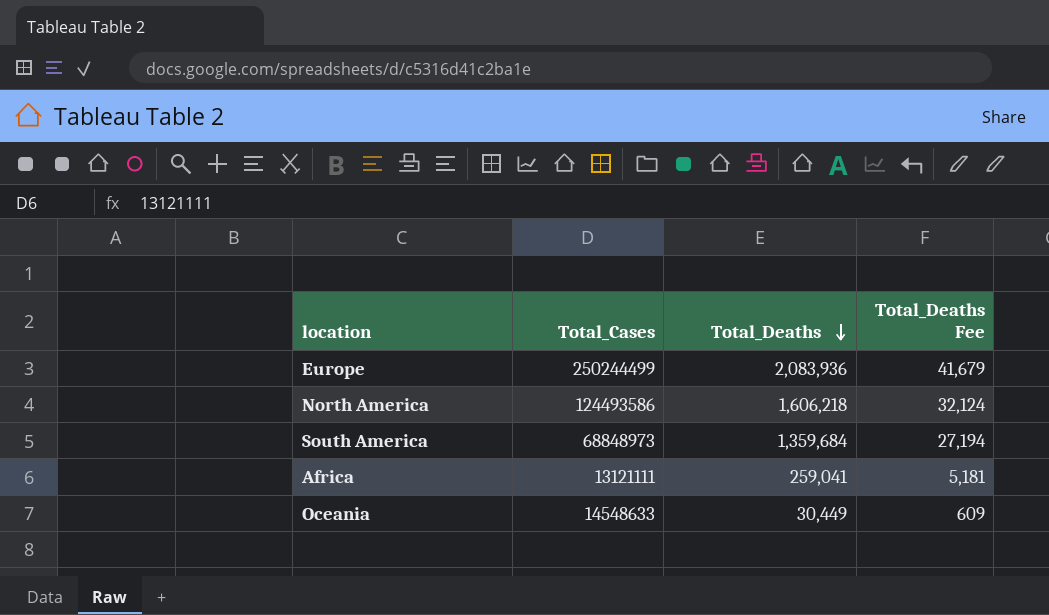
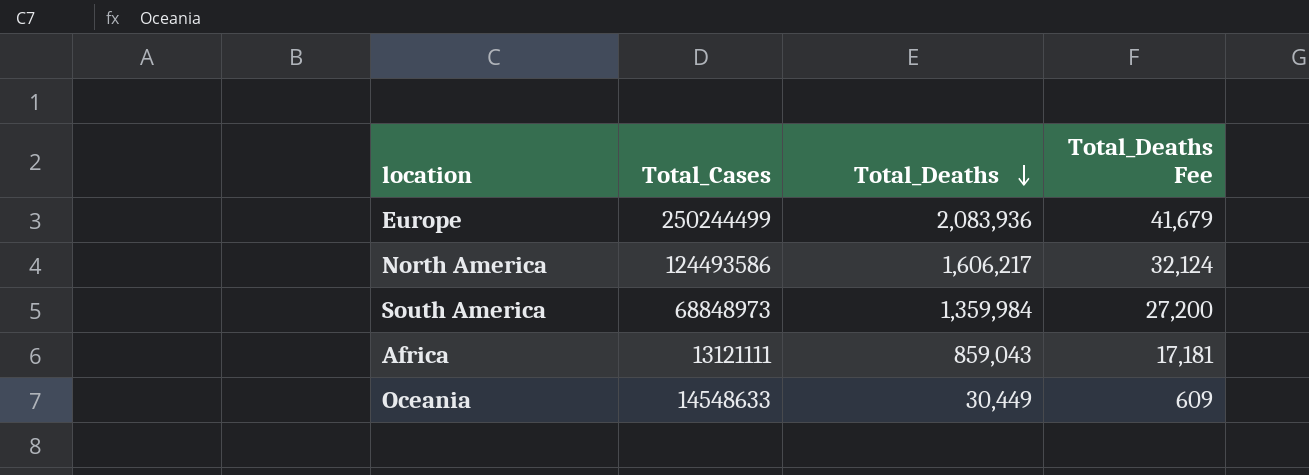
North America | Total_Deaths: 1,606,218 -> 1,606,217
South America | Total_Deaths: 1,359,684 -> 1,359,984
South America | Total_Deaths Fee: 27,194 -> 27,200
Africa | Total_Deaths: 259,041 -> 859,043
Africa | Total_Deaths Fee: 5,181 -> 17,181

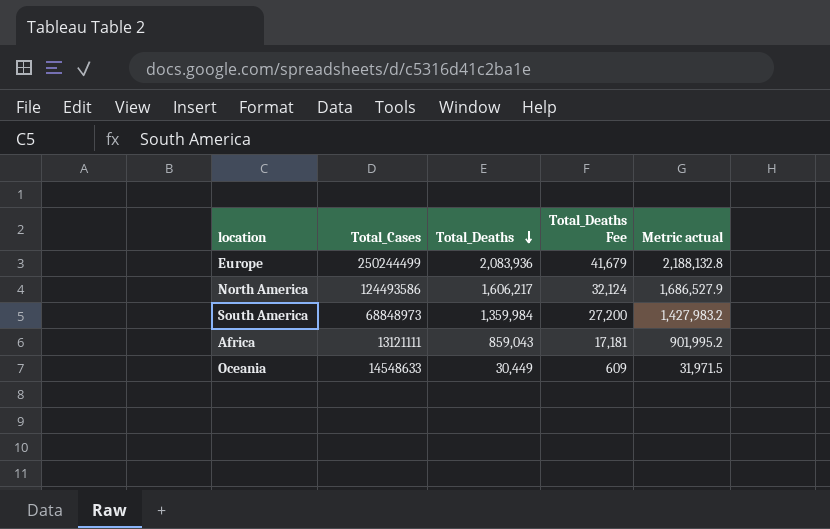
column Metric actual | formula: none -> [Total_Deaths] * 1.05

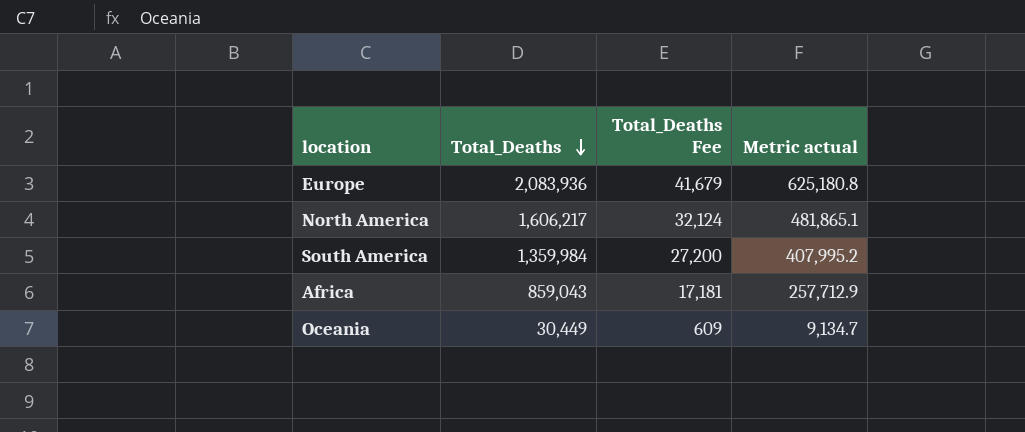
column Total_Cases | position: 2 -> none
column Metric actual | formula: [Total_Deaths] * 1.05 -> [Total_Deaths] * 0.3

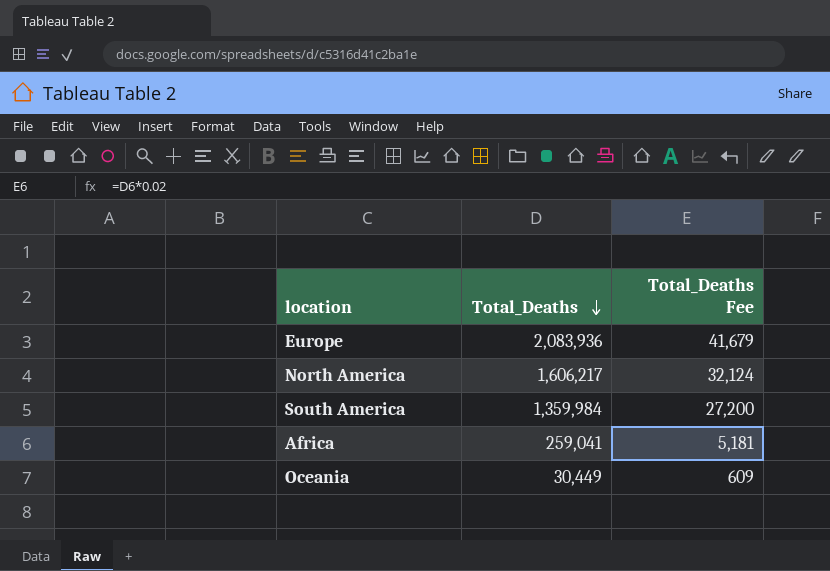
column Metric actual | formula: [Total_Deaths] * 0.3 -> none
Africa | Total_Deaths: 859,043 -> 259,041
Africa | Total_Deaths Fee: 17,181 -> 5,181

